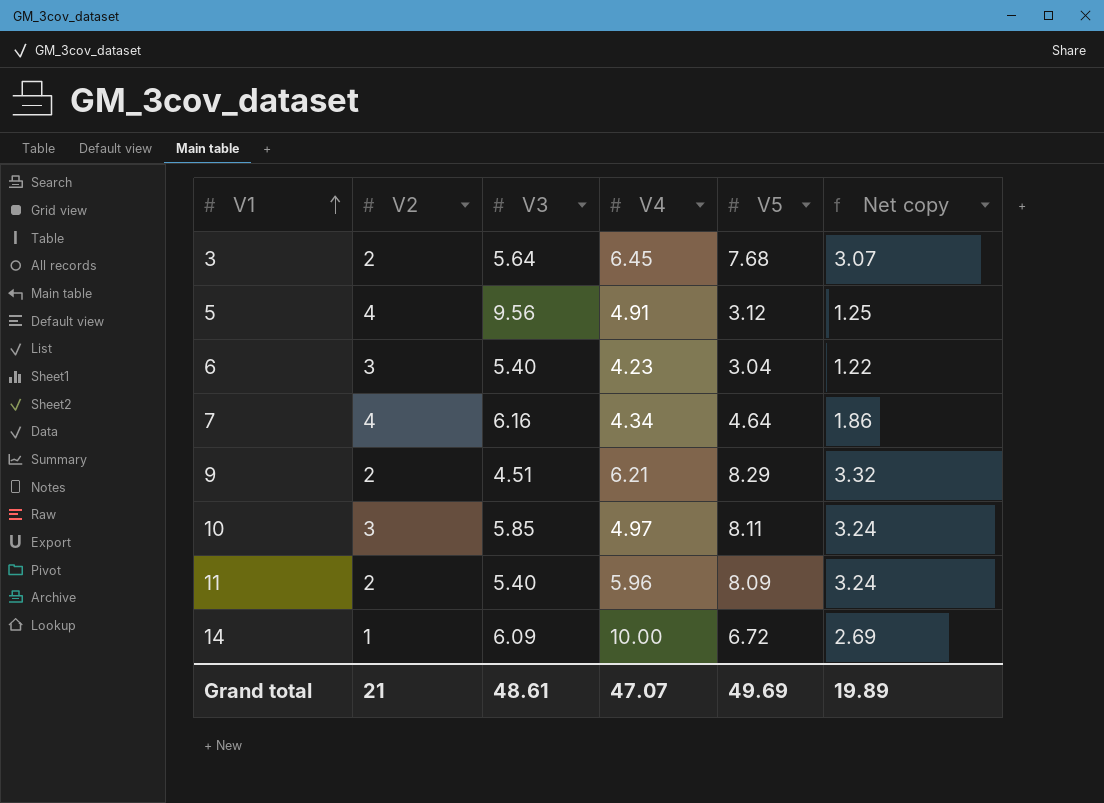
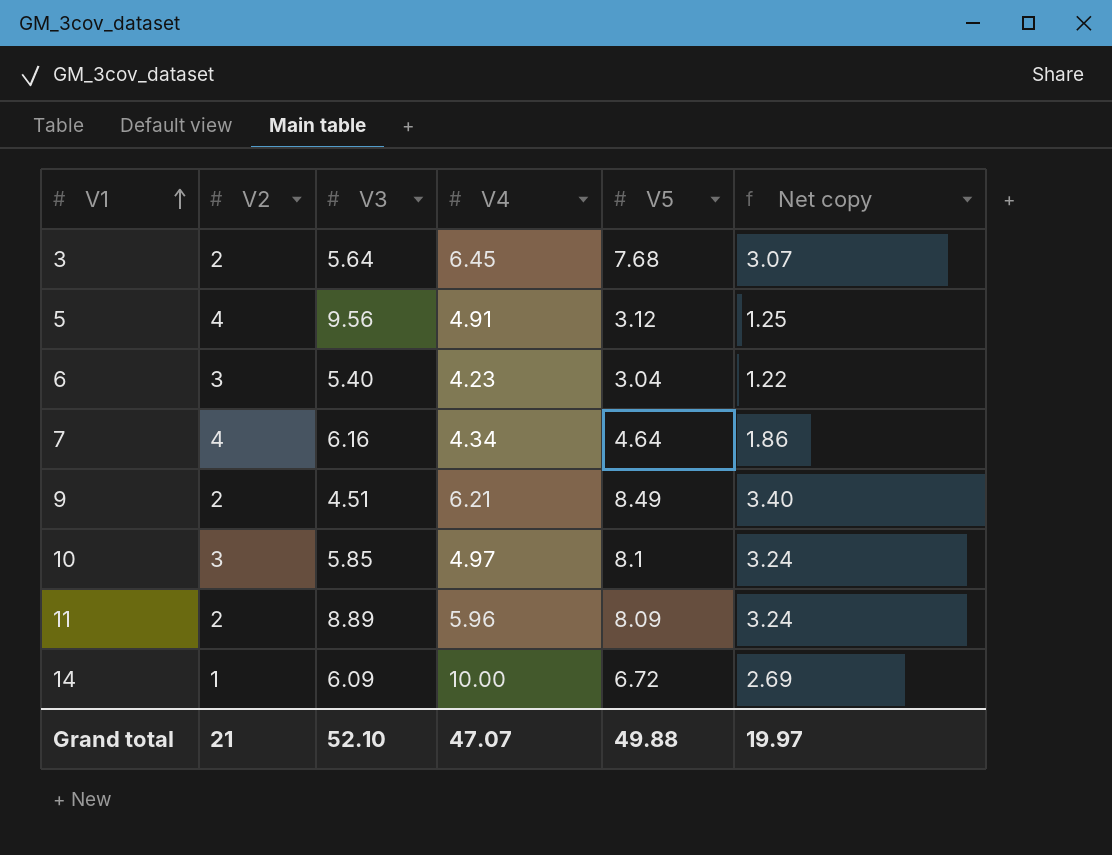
9 | V5: 8.29 -> 8.49
9 | Net copy: 3.32 -> 3.40
10 | V5: 8.11 -> 8.1
11 | V3: 5.40 -> 8.89
Grand total | V3: 48.61 -> 52.10
Grand total | V5: 49.69 -> 49.88
Grand total | Net copy: 19.89 -> 19.97

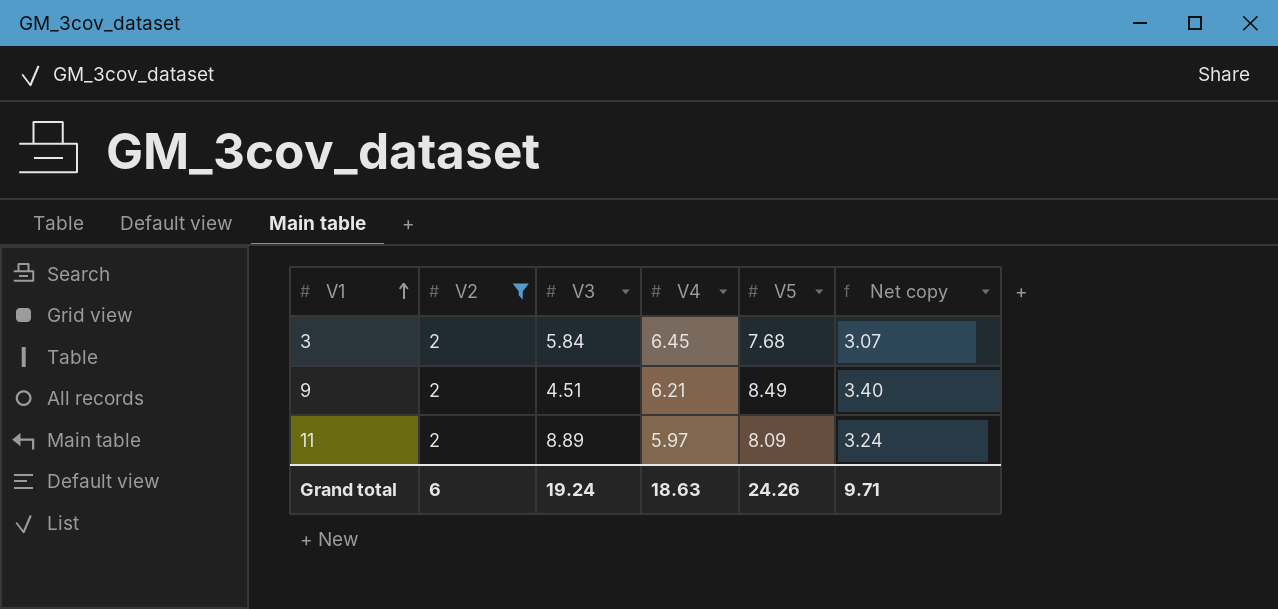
filter: none -> V2 = 2
3 | V3: 5.64 -> 5.84
11 | V4: 5.96 -> 5.97
Grand total | V2: 21 -> 6
Grand total | V3: 52.10 -> 19.24
Grand total | V4: 47.07 -> 18.63
Grand total | V5: 49.88 -> 24.26
Grand total | Net copy: 19.97 -> 9.71

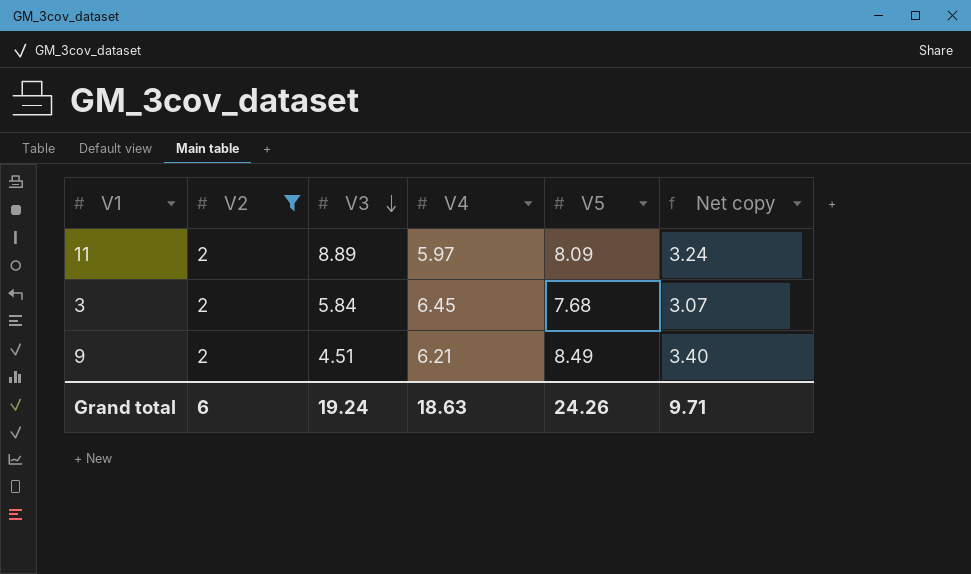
row order: V1 ascending -> V3 descending

